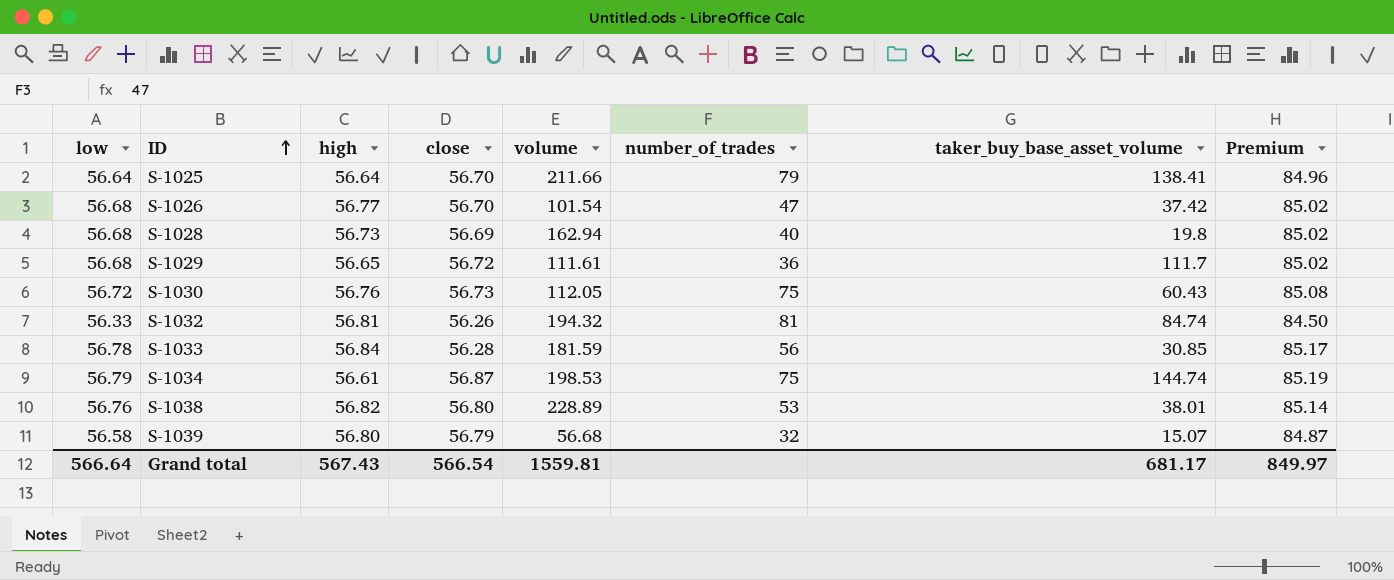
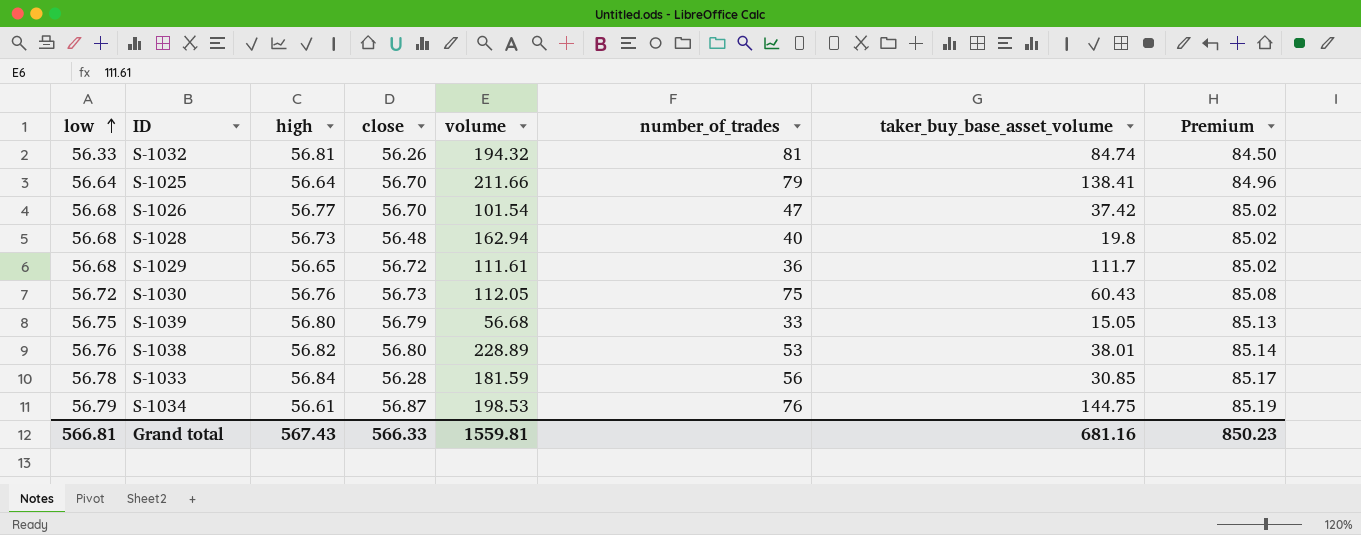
row order: ID ascending -> low ascending
S-1028 | close: 56.69 -> 56.48
S-1039 | low: 56.58 -> 56.75
S-1039 | number_of_trades: 32 -> 33
S-1039 | taker_buy_base_asset_volume: 15.07 -> 15.05
S-1039 | Premium: 84.87 -> 85.13
S-1034 | number_of_trades: 75 -> 76
S-1034 | taker_buy_base_asset_volume: 144.74 -> 144.75
Grand total | low: 566.64 -> 566.81
Grand total | close: 566.54 -> 566.33
Grand total | taker_buy_base_asset_volume: 681.17 -> 681.16
Grand total | Premium: 849.97 -> 850.23

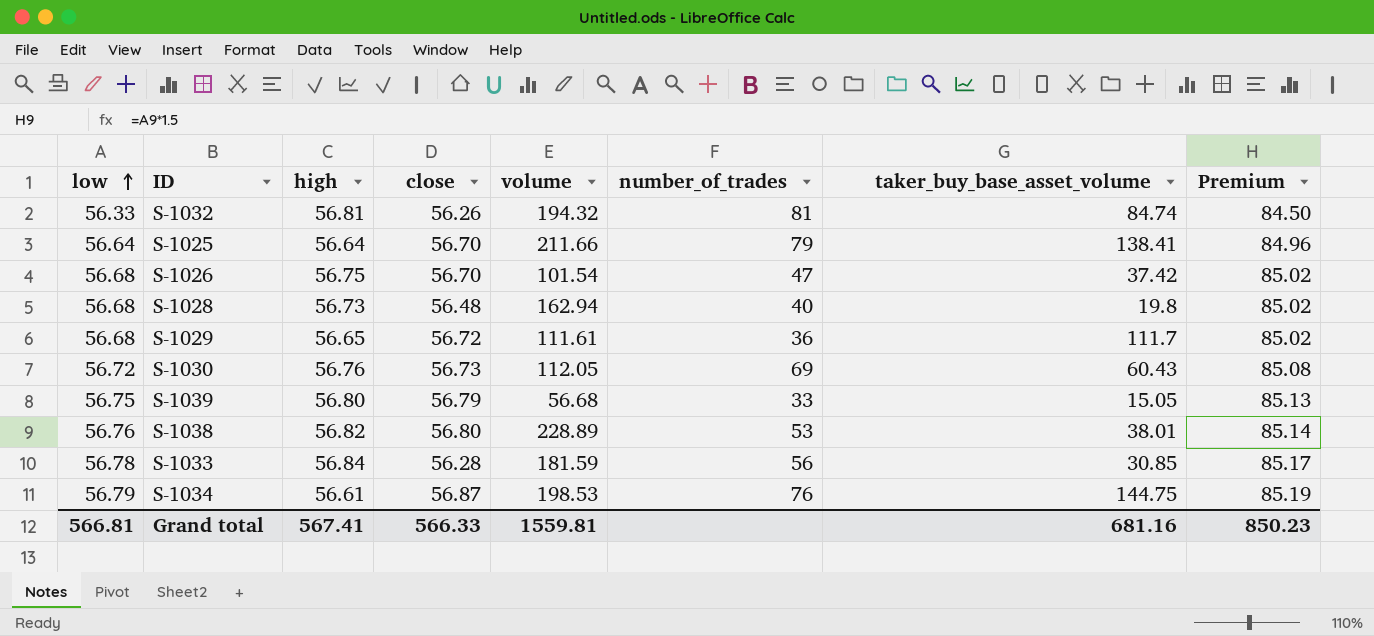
S-1026 | high: 56.77 -> 56.75
S-1030 | number_of_trades: 75 -> 69
Grand total | high: 567.43 -> 567.41

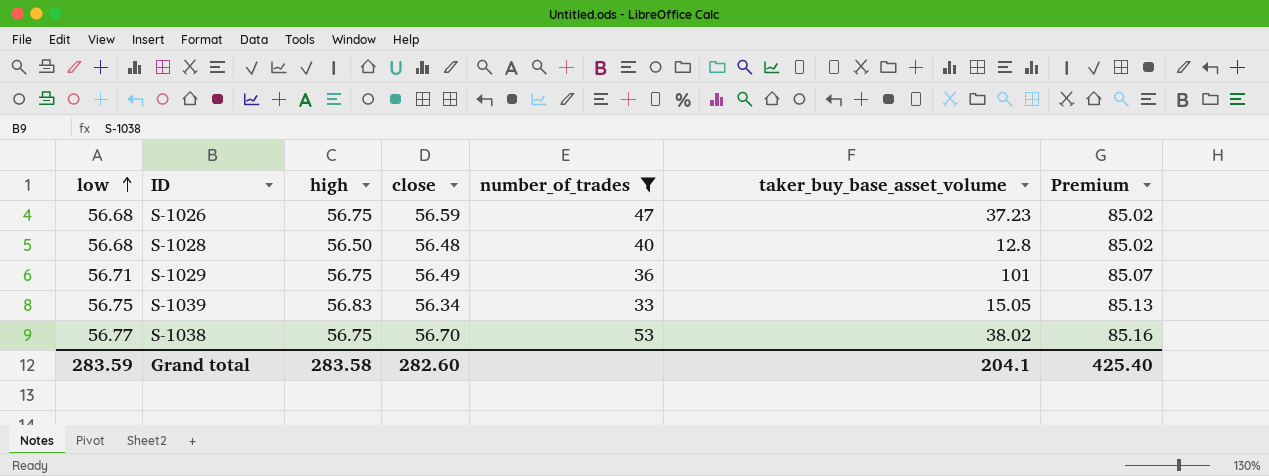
filter: none -> number_of_trades <= 53
column volume | position: 5 -> none
S-1026 | close: 56.70 -> 56.59
S-1026 | taker_buy_base_asset_volume: 37.42 -> 37.23
S-1028 | high: 56.73 -> 56.50
S-1028 | taker_buy_base_asset_volume: 19.8 -> 12.8
S-1029 | low: 56.68 -> 56.71
S-1029 | high: 56.65 -> 56.75
S-1029 | close: 56.72 -> 56.49
S-1029 | taker_buy_base_asset_volume: 111.7 -> 101
S-1029 | Premium: 85.02 -> 85.07
S-1039 | high: 56.80 -> 56.83
S-1039 | close: 56.79 -> 56.34
S-1038 | low: 56.76 -> 56.77
S-1038 | high: 56.82 -> 56.75
S-1038 | close: 56.80 -> 56.70
S-1038 | taker_buy_base_asset_volume: 38.01 -> 38.02
S-1038 | Premium: 85.14 -> 85.16
Grand total | low: 566.81 -> 283.59
Grand total | high: 567.41 -> 283.58
Grand total | close: 566.33 -> 282.60
Grand total | taker_buy_base_asset_volume: 681.16 -> 204.1
Grand total | Premium: 850.23 -> 425.40

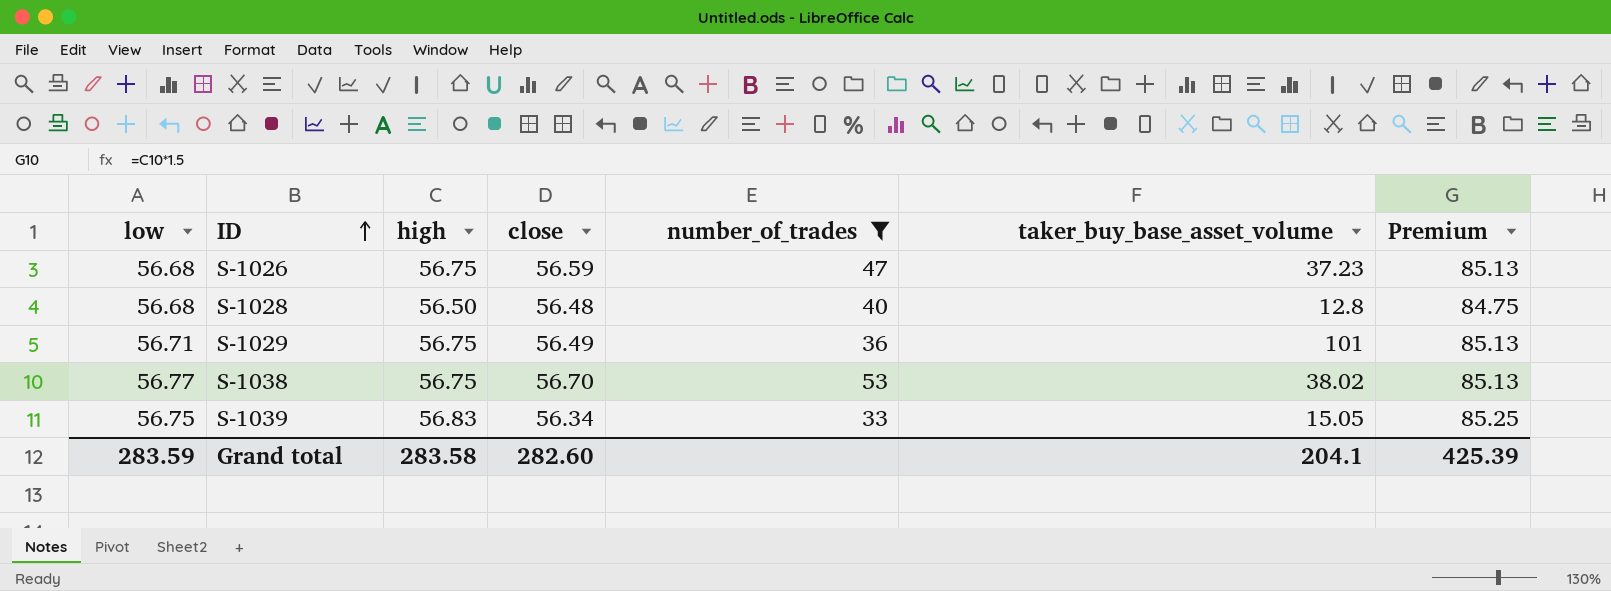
row order: low ascending -> ID ascending
column Premium | formula: [low] * 1.5 -> [high] * 1.5
Grand total | Premium: 425.40 -> 425.39

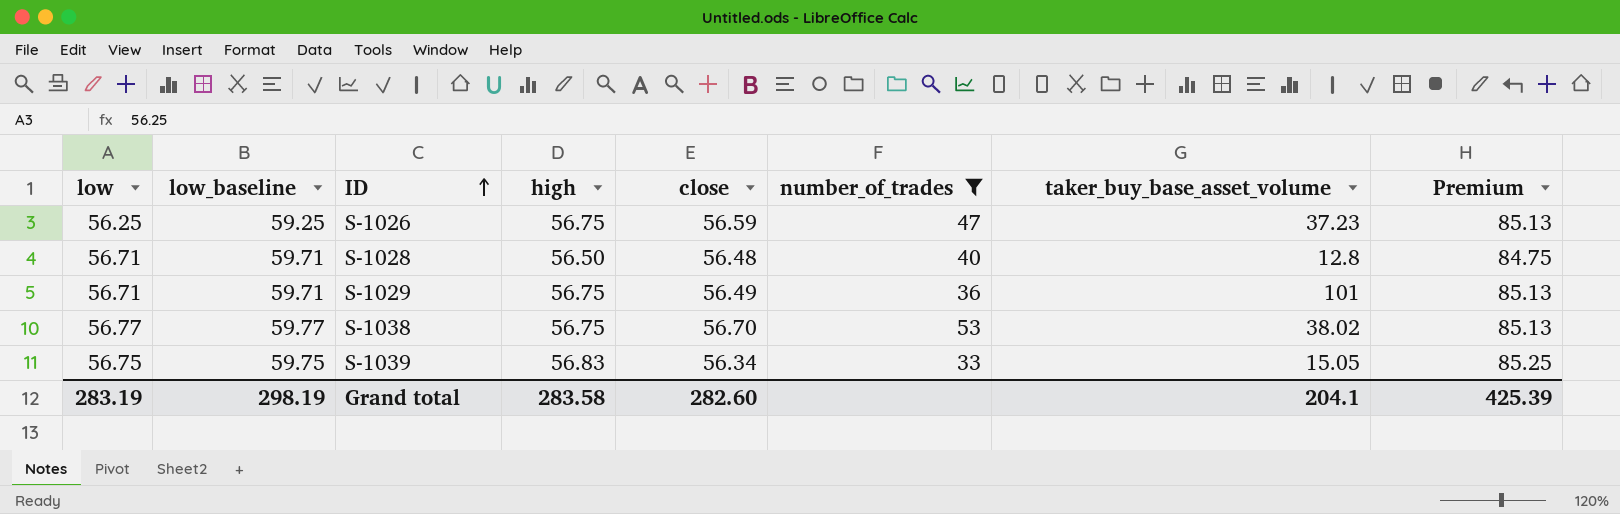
column low_baseline | formula: none -> [low] + 3
S-1026 | low: 56.68 -> 56.25
S-1028 | low: 56.68 -> 56.71
Grand total | low: 283.59 -> 283.19

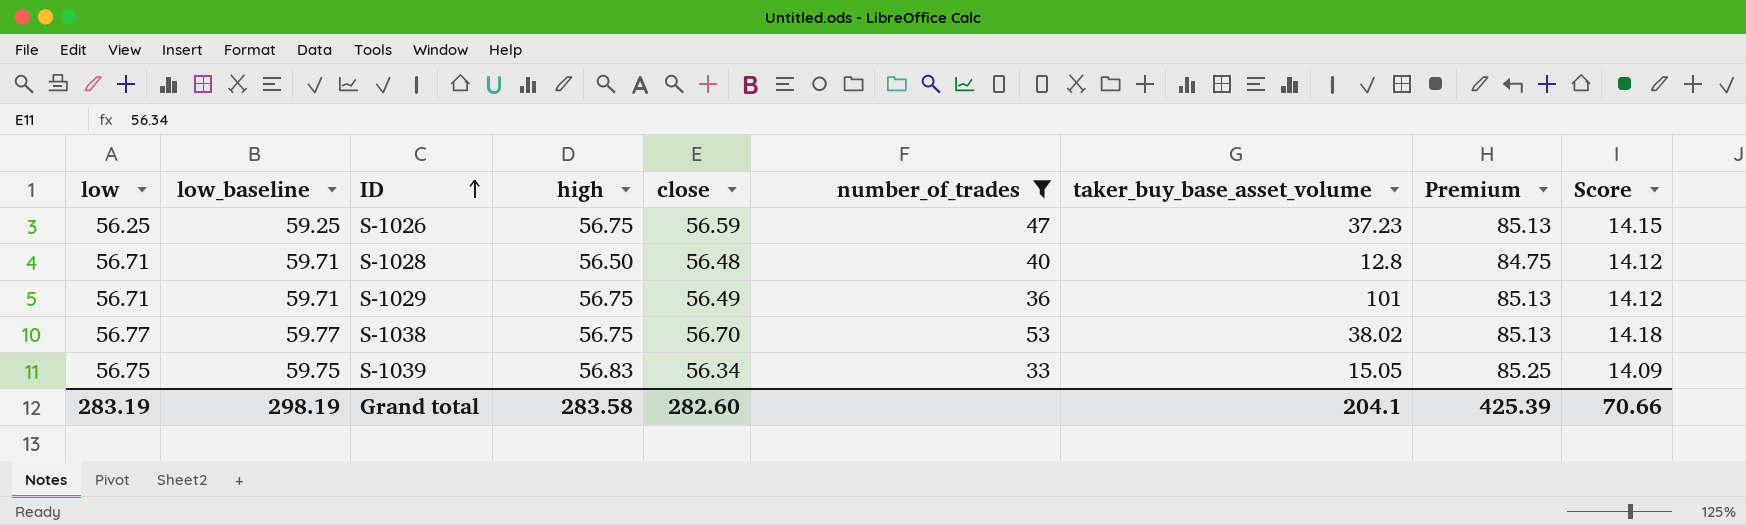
column Score | formula: none -> [close] * 0.25

